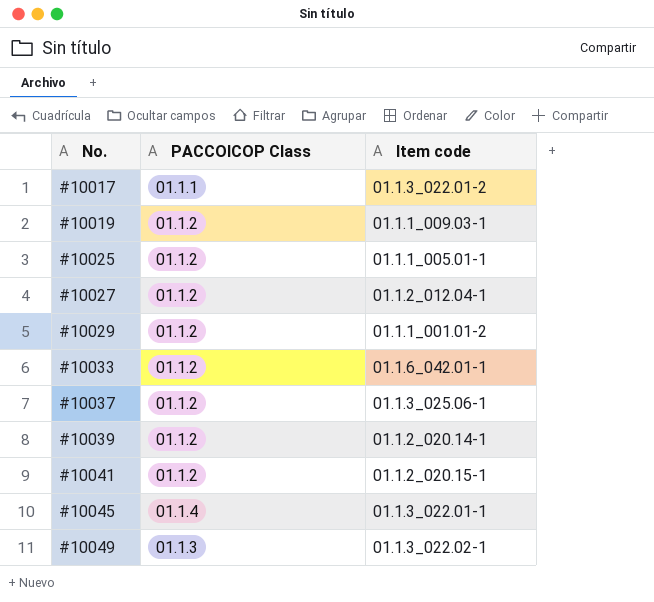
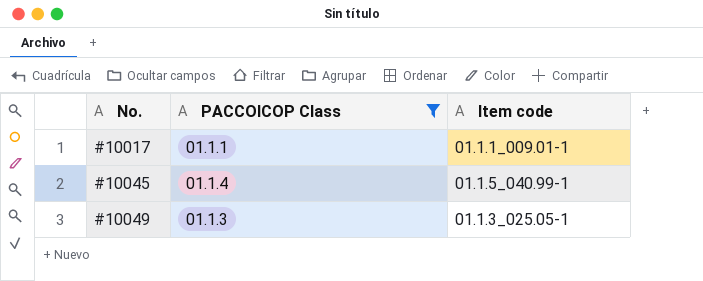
filter: none -> PACCOICOP Class != 01.1.2
#10017 | Item code: 01.1.3_022.01-2 -> 01.1.1_009.01-1
#10045 | Item code: 01.1.3_022.01-1 -> 01.1.5_040.99-1
#10049 | Item code: 01.1.3_022.02-1 -> 01.1.3_025.05-1

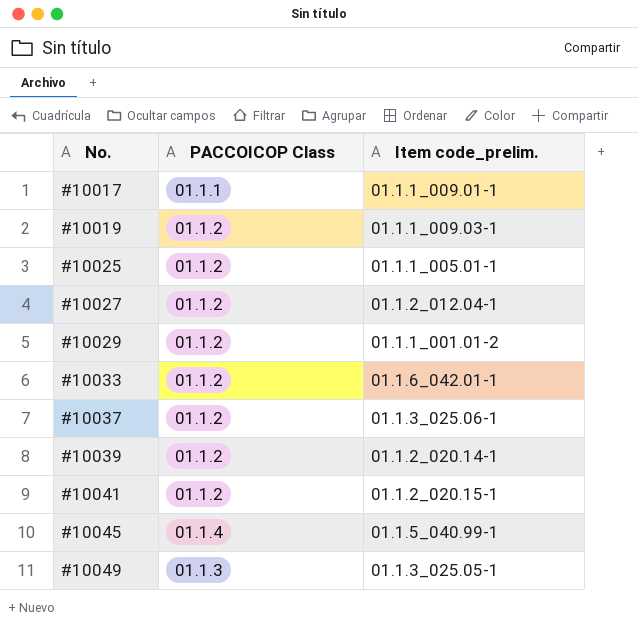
filter: PACCOICOP Class != 01.1.2 -> none
column name: Item code -> Item code_prelim.

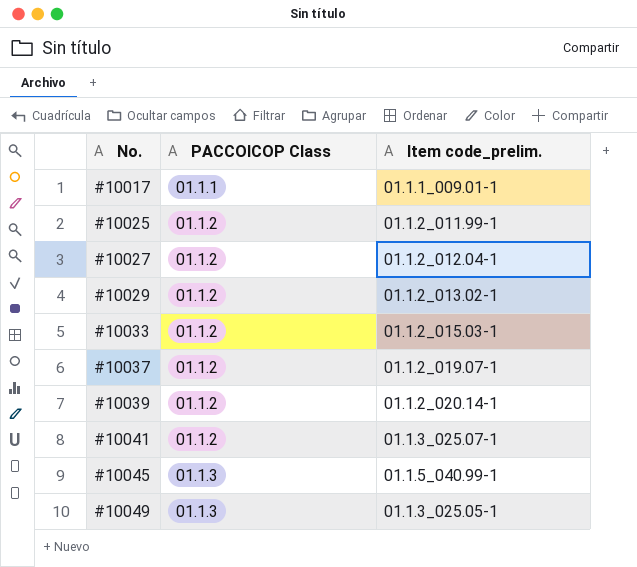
row #10019: 01.1.2 | 01.1.1_009.03-1 -> none
#10025 | Item code_prelim.: 01.1.1_005.01-1 -> 01.1.2_011.99-1
#10029 | Item code_prelim.: 01.1.1_001.01-2 -> 01.1.2_013.02-1
#10033 | Item code_prelim.: 01.1.6_042.01-1 -> 01.1.2_015.03-1
#10037 | Item code_prelim.: 01.1.3_025.06-1 -> 01.1.2_019.07-1
#10041 | Item code_prelim.: 01.1.2_020.15-1 -> 01.1.3_025.07-1
#10045 | PACCOICOP Class: 01.1.4 -> 01.1.3

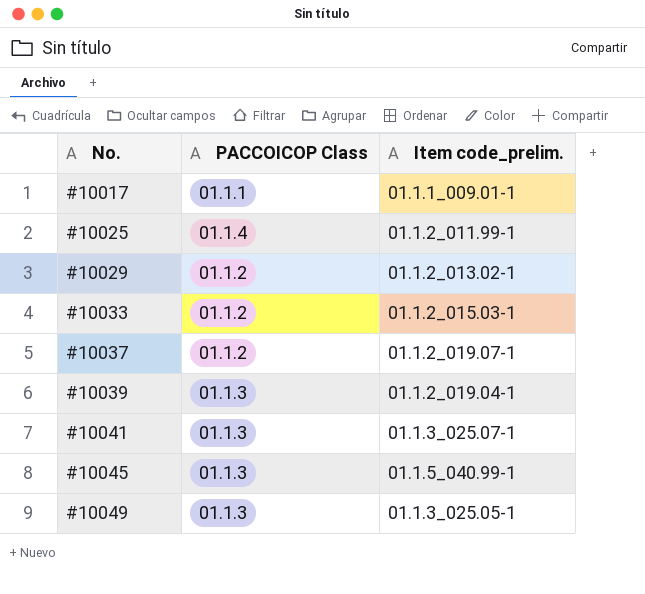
row #10027: 01.1.2 | 01.1.2_012.04-1 -> none
#10025 | PACCOICOP Class: 01.1.2 -> 01.1.4
#10039 | PACCOICOP Class: 01.1.2 -> 01.1.3
#10039 | Item code_prelim.: 01.1.2_020.14-1 -> 01.1.2_019.04-1
#10041 | PACCOICOP Class: 01.1.2 -> 01.1.3

